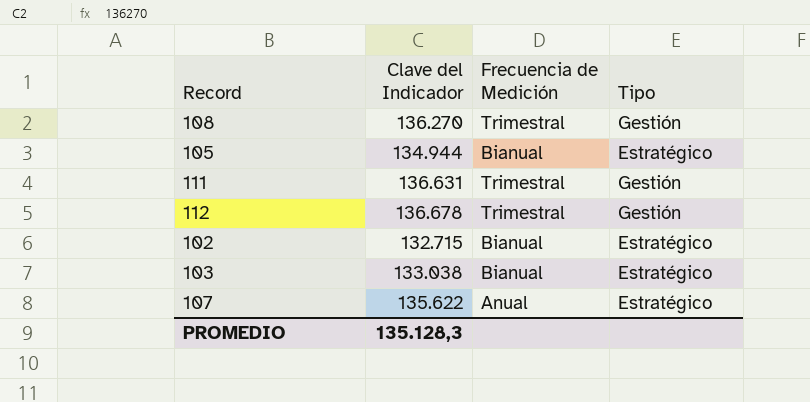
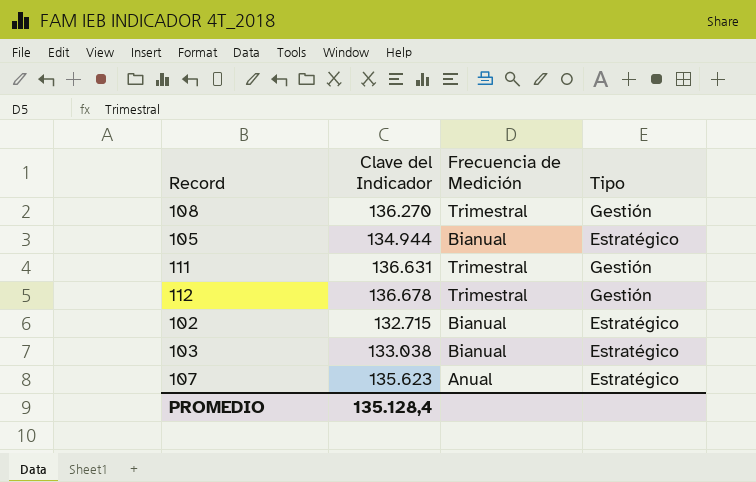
107 | Clave del Indicador: 135.622 -> 135.623
PROMEDIO | Clave del Indicador: 135.128,3 -> 135.128,4

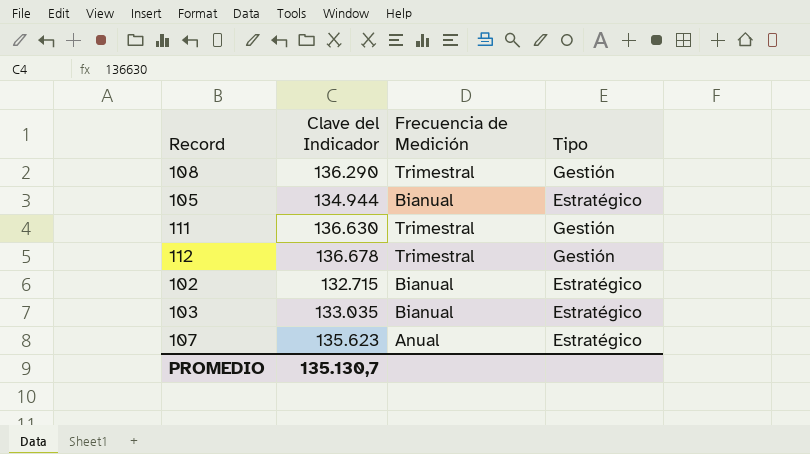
108 | Clave del Indicador: 136.270 -> 136.290
111 | Clave del Indicador: 136.631 -> 136.630
103 | Clave del Indicador: 133.038 -> 133.035
PROMEDIO | Clave del Indicador: 135.128,4 -> 135.130,7

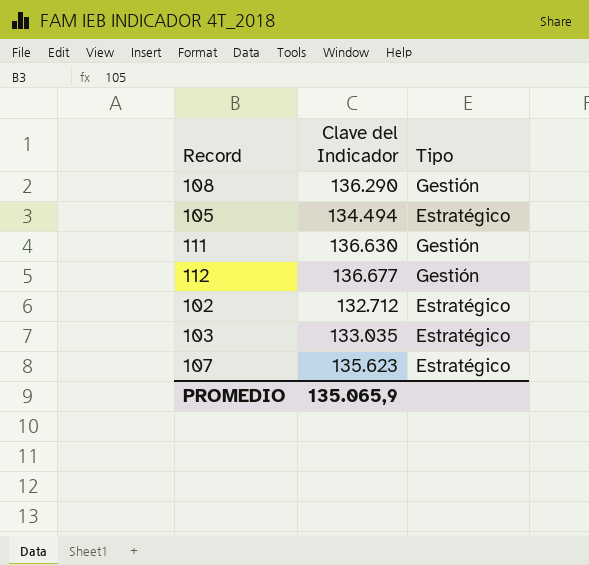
column Frecuencia de Medición | position: 3 -> none
105 | Clave del Indicador: 134.944 -> 134.494
112 | Clave del Indicador: 136.678 -> 136.677
102 | Clave del Indicador: 132.715 -> 132.712
PROMEDIO | Clave del Indicador: 135.130,7 -> 135.065,9

